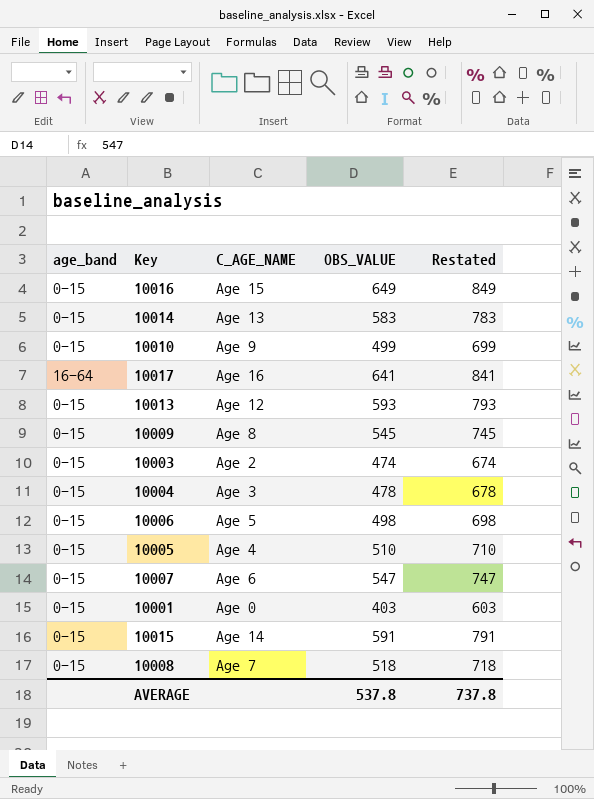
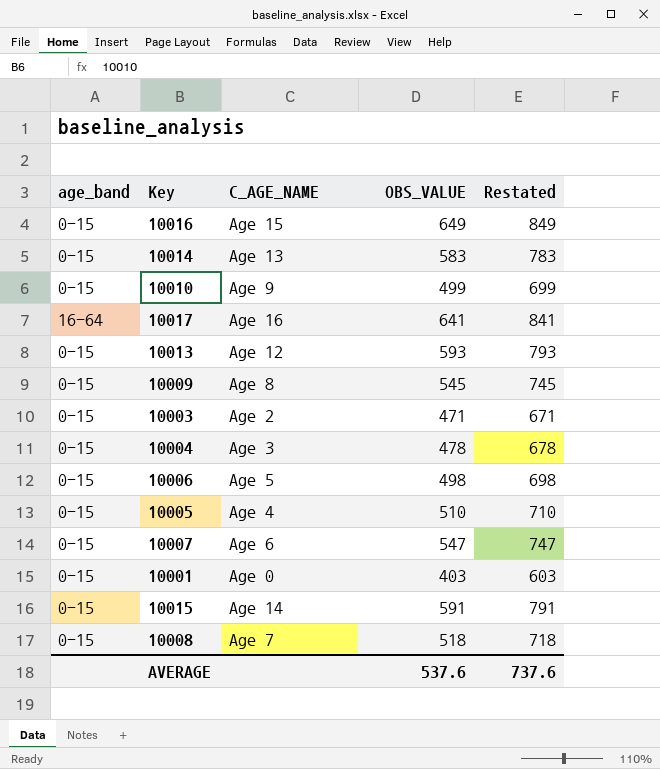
10003 | OBS_VALUE: 474 -> 471
10003 | Restated: 674 -> 671
AVERAGE | OBS_VALUE: 537.8 -> 537.6
AVERAGE | Restated: 737.8 -> 737.6

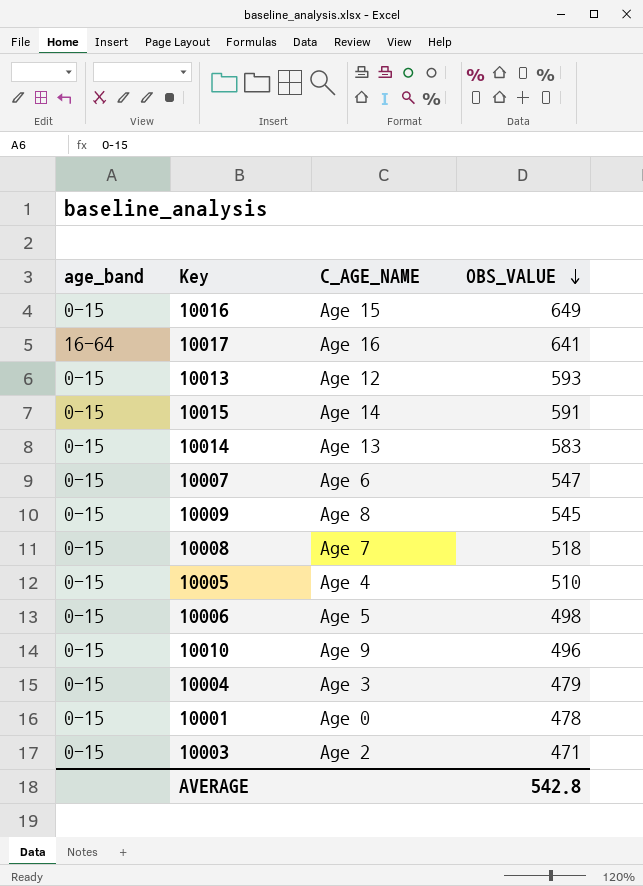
row order: none -> OBS_VALUE descending
column Restated | formula: [OBS_VALUE] + 200 -> none
10010 | OBS_VALUE: 499 -> 496
10004 | OBS_VALUE: 478 -> 479
10001 | OBS_VALUE: 403 -> 478
AVERAGE | OBS_VALUE: 537.6 -> 542.8

